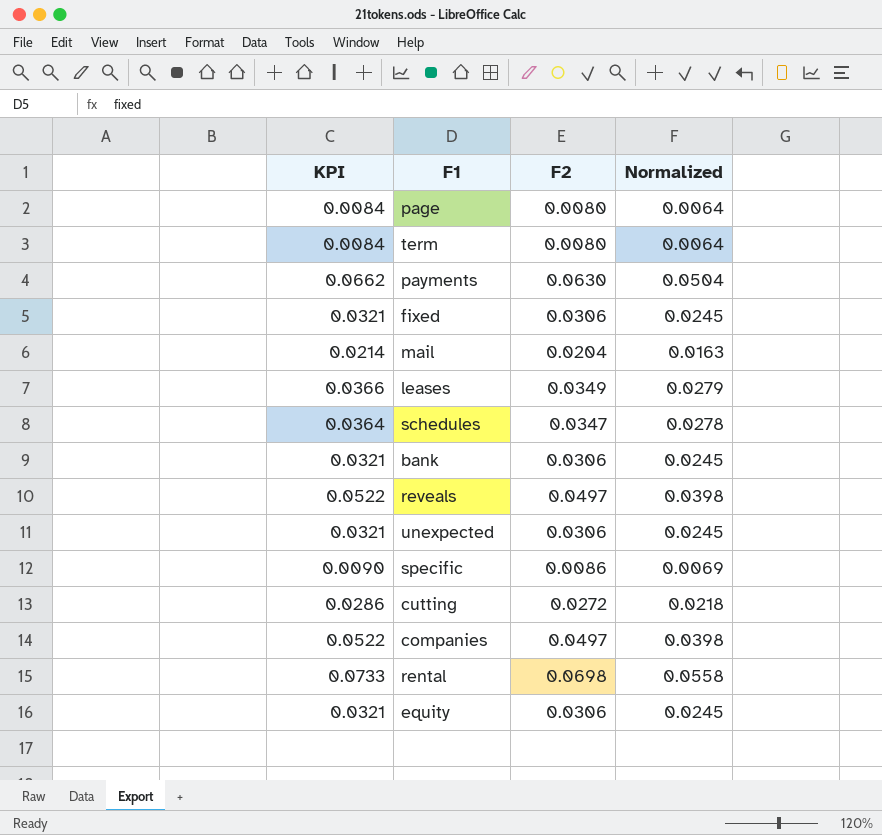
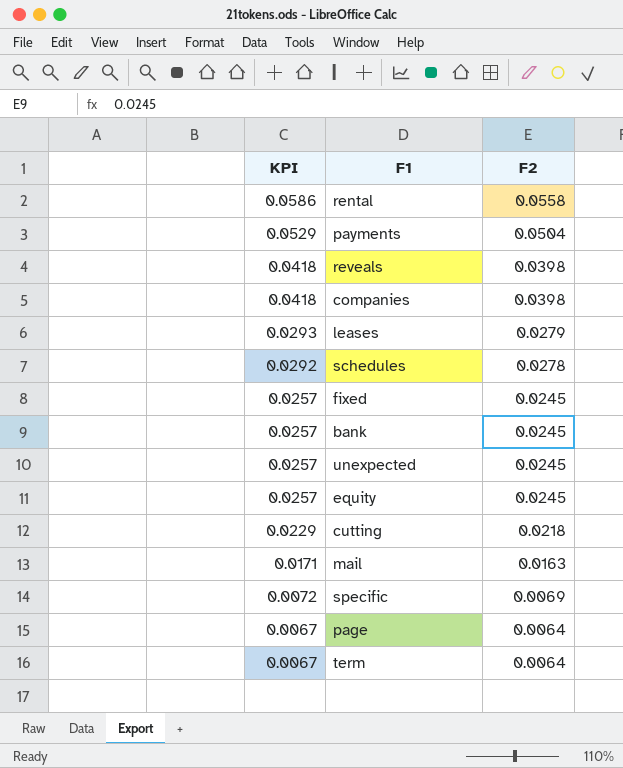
row order: none -> KPI descending
column Normalized | formula: [F2] * 0.8 -> none
rental | KPI: 0.0733 -> 0.0586
rental | F2: 0.0698 -> 0.0558
payments | KPI: 0.0662 -> 0.0529
payments | F2: 0.0630 -> 0.0504
reveals | KPI: 0.0522 -> 0.0418
reveals | F2: 0.0497 -> 0.0398
companies | KPI: 0.0522 -> 0.0418
companies | F2: 0.0497 -> 0.0398
leases | KPI: 0.0366 -> 0.0293
leases | F2: 0.0349 -> 0.0279
schedules | KPI: 0.0364 -> 0.0292
schedules | F2: 0.0347 -> 0.0278
fixed | KPI: 0.0321 -> 0.0257
fixed | F2: 0.0306 -> 0.0245
bank | KPI: 0.0321 -> 0.0257
bank | F2: 0.0306 -> 0.0245
unexpected | KPI: 0.0321 -> 0.0257
unexpected | F2: 0.0306 -> 0.0245
equity | KPI: 0.0321 -> 0.0257
equity | F2: 0.0306 -> 0.0245
cutting | KPI: 0.0286 -> 0.0229
cutting | F2: 0.0272 -> 0.0218
mail | KPI: 0.0214 -> 0.0171
mail | F2: 0.0204 -> 0.0163
specific | KPI: 0.0090 -> 0.0072
specific | F2: 0.0086 -> 0.0069
page | KPI: 0.0084 -> 0.0067
page | F2: 0.0080 -> 0.0064
term | KPI: 0.0084 -> 0.0067
term | F2: 0.0080 -> 0.0064

